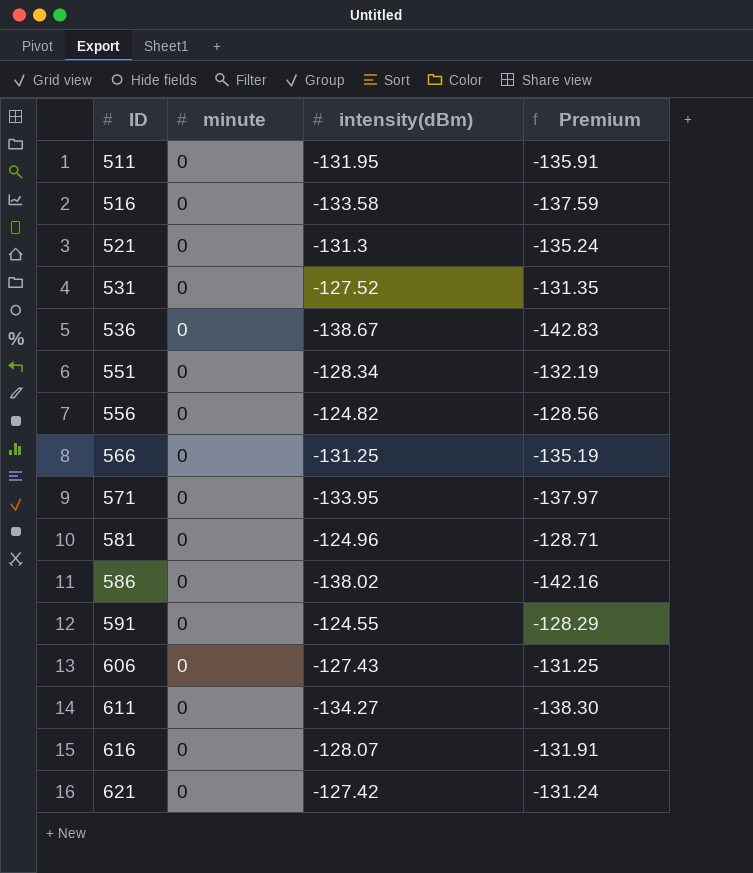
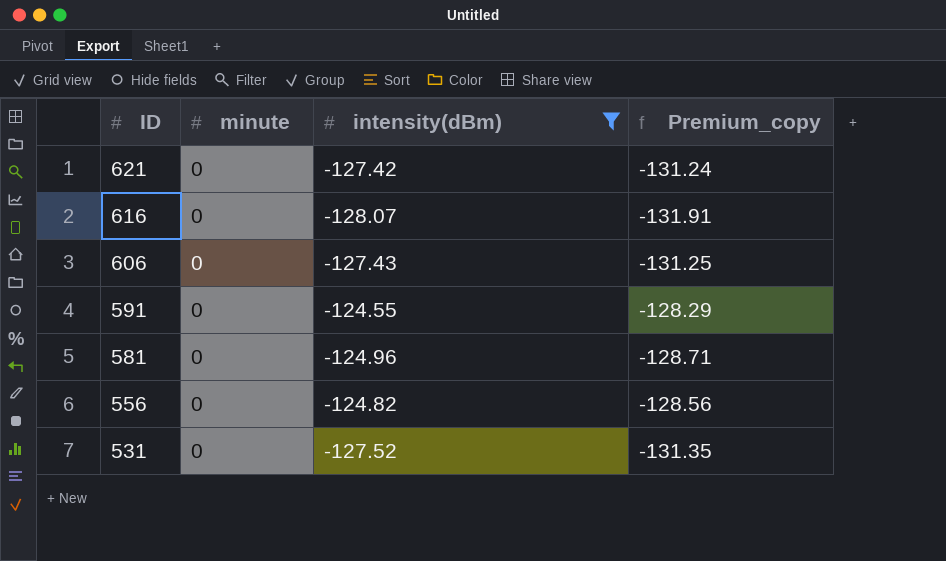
filter: none -> intensity(dBm) >= -128.07
row order: ID ascending -> ID descending
column name: Premium -> Premium_copy

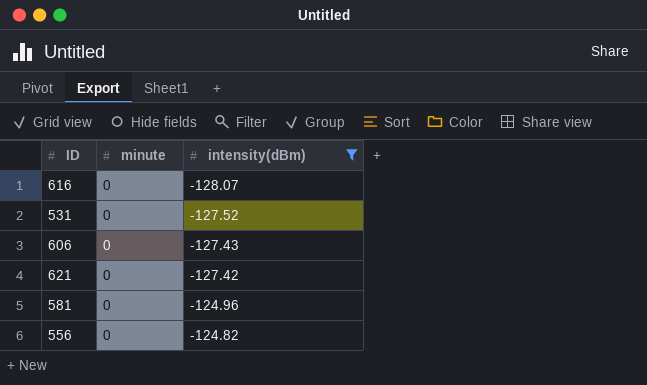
row order: ID descending -> intensity(dBm) ascending
column Premium_copy | formula: [intensity(dBm)] * 1.03 -> none
row 591: 0 | -124.55 | -128.29 -> none

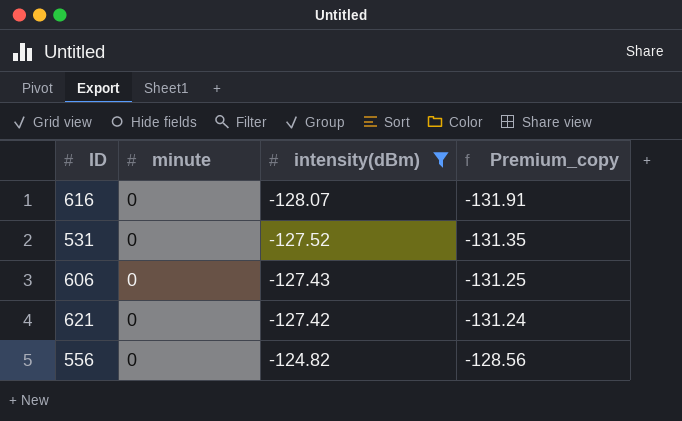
column Premium_copy | formula: none -> [intensity(dBm)] * 1.03
row 581: 0 | -124.96 -> none

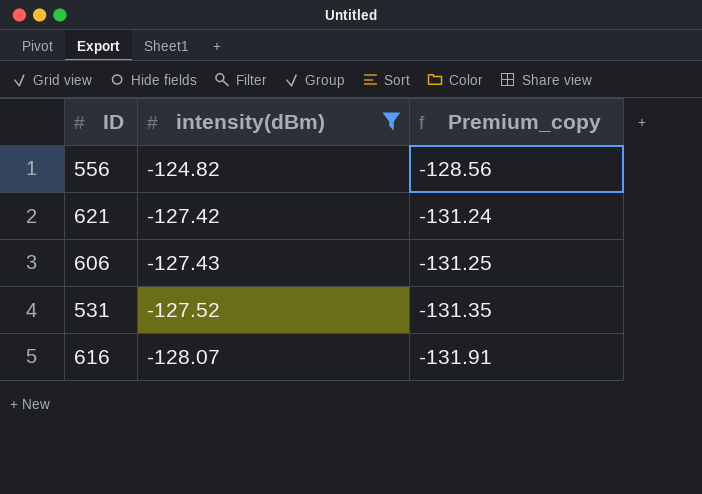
row order: intensity(dBm) ascending -> intensity(dBm) descending
column minute | position: 2 -> none

